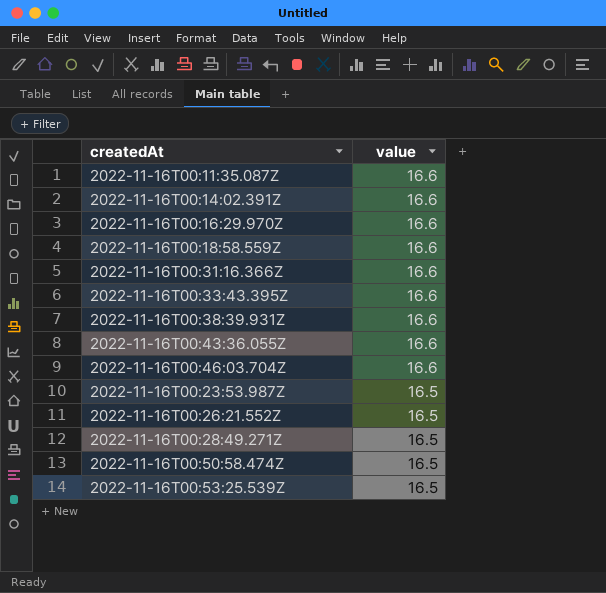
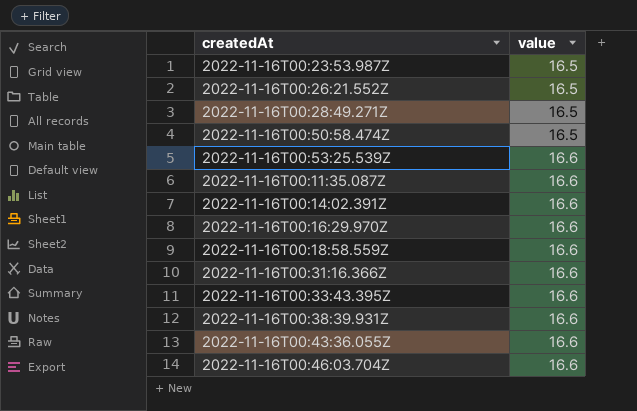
row order: value descending -> value ascending
2022-11-16T00:53:25.539Z | value: 16.5 -> 16.6

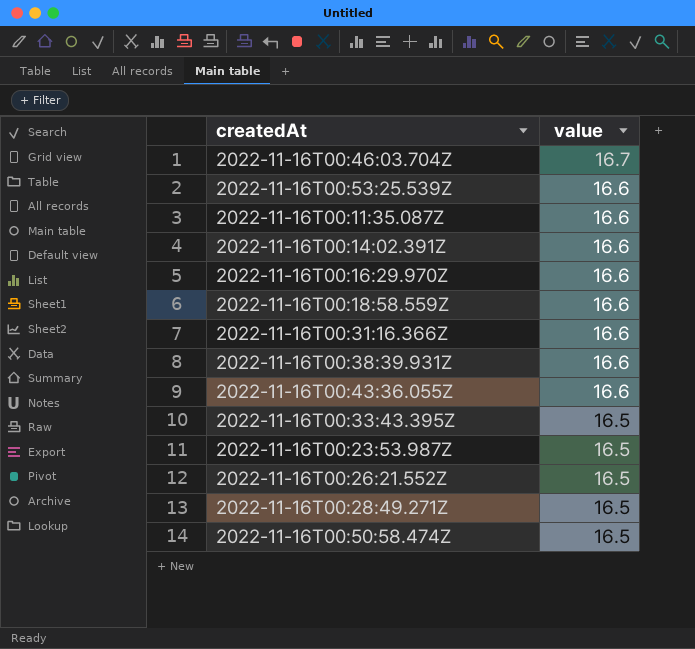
row order: value ascending -> value descending
2022-11-16T00:46:03.704Z | value: 16.6 -> 16.7
2022-11-16T00:33:43.395Z | value: 16.6 -> 16.5

